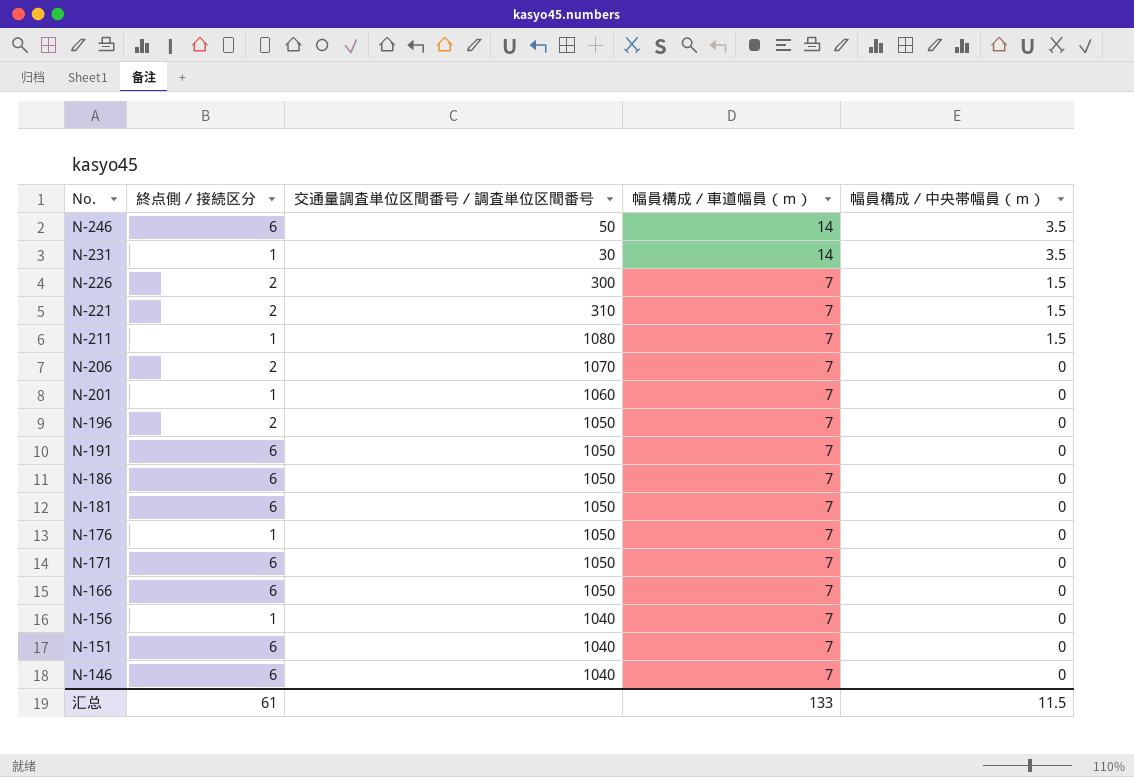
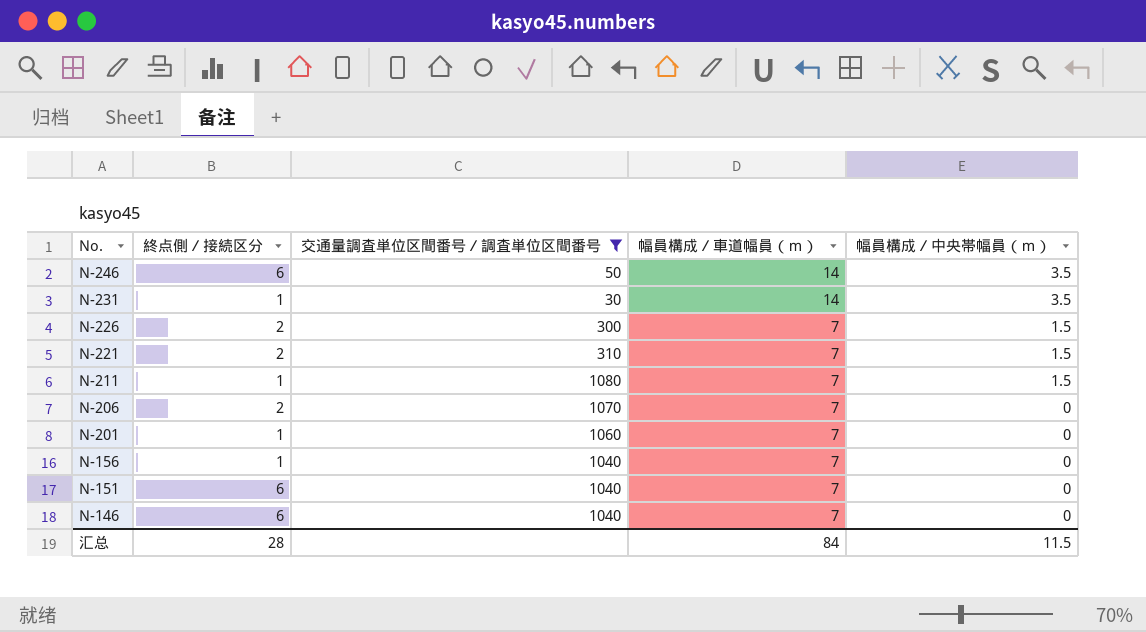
filter: none -> 交通量調査単位区間番号／調査単位区間番号 != 1050
汇总 | 終点側／接続区分: 61 -> 28
汇总 | 幅員構成／車道幅員（ｍ）: 133 -> 84

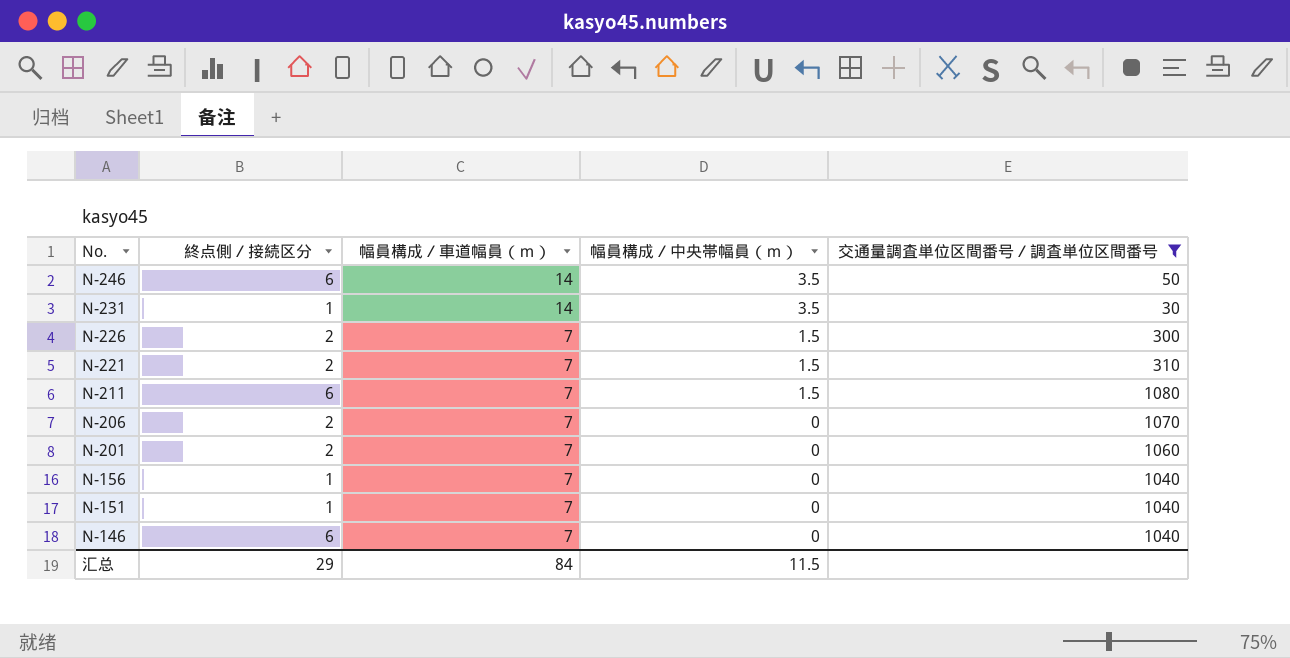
column 交通量調査単位区間番号／調査単位区間番号 | position: 3 -> 5
N-211 | 終点側／接続区分: 1 -> 6
N-201 | 終点側／接続区分: 1 -> 2
N-151 | 終点側／接続区分: 6 -> 1
汇总 | 終点側／接続区分: 28 -> 29

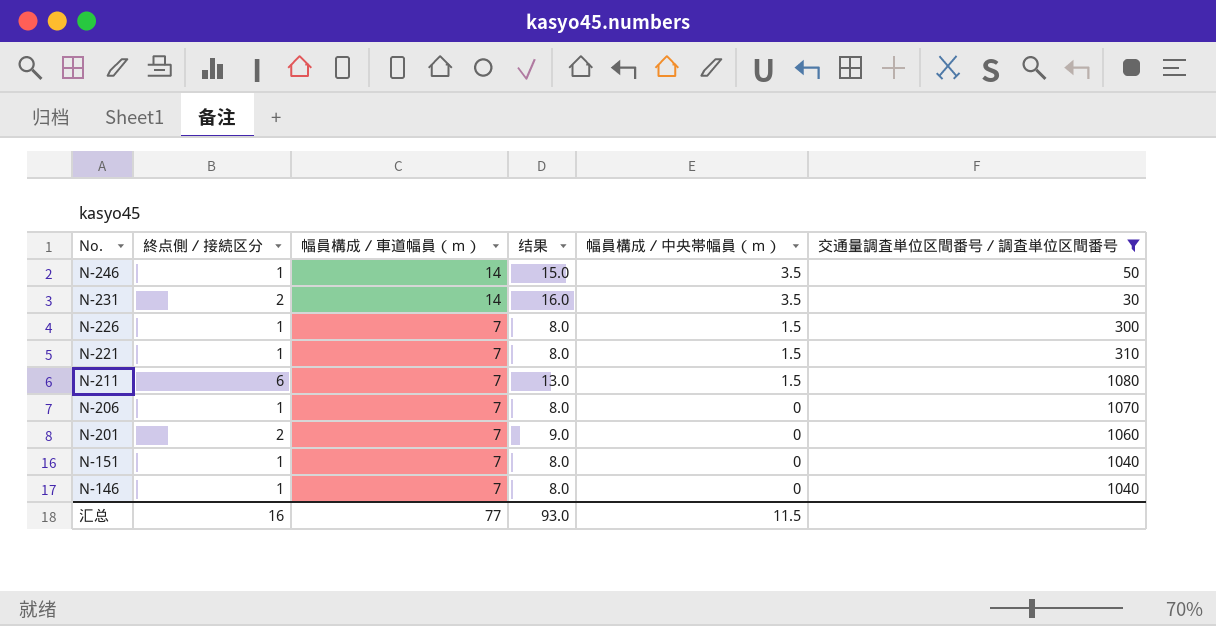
column 结果 | formula: none -> [終点側／接続区分] + [幅員構成／車道幅員（ｍ）]
row N-156: 1 | 7 | 0 | 1040 -> none
N-246 | 終点側／接続区分: 6 -> 1
N-231 | 終点側／接続区分: 1 -> 2
N-226 | 終点側／接続区分: 2 -> 1
N-221 | 終点側／接続区分: 2 -> 1
N-206 | 終点側／接続区分: 2 -> 1
N-146 | 終点側／接続区分: 6 -> 1
汇总 | 終点側／接続区分: 29 -> 16
汇总 | 幅員構成／車道幅員（ｍ）: 84 -> 77

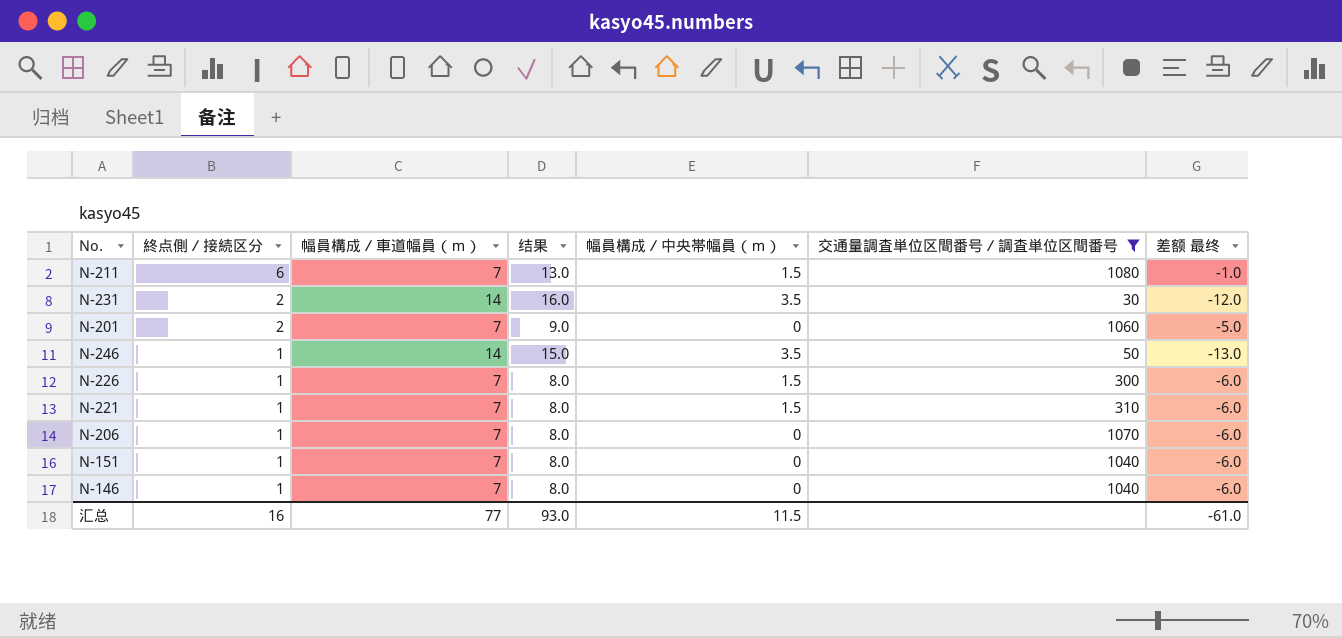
row order: No. descending -> 終点側／接続区分 descending
column 差额 最终 | formula: none -> [終点側／接続区分] - [幅員構成／車道幅員（ｍ）]

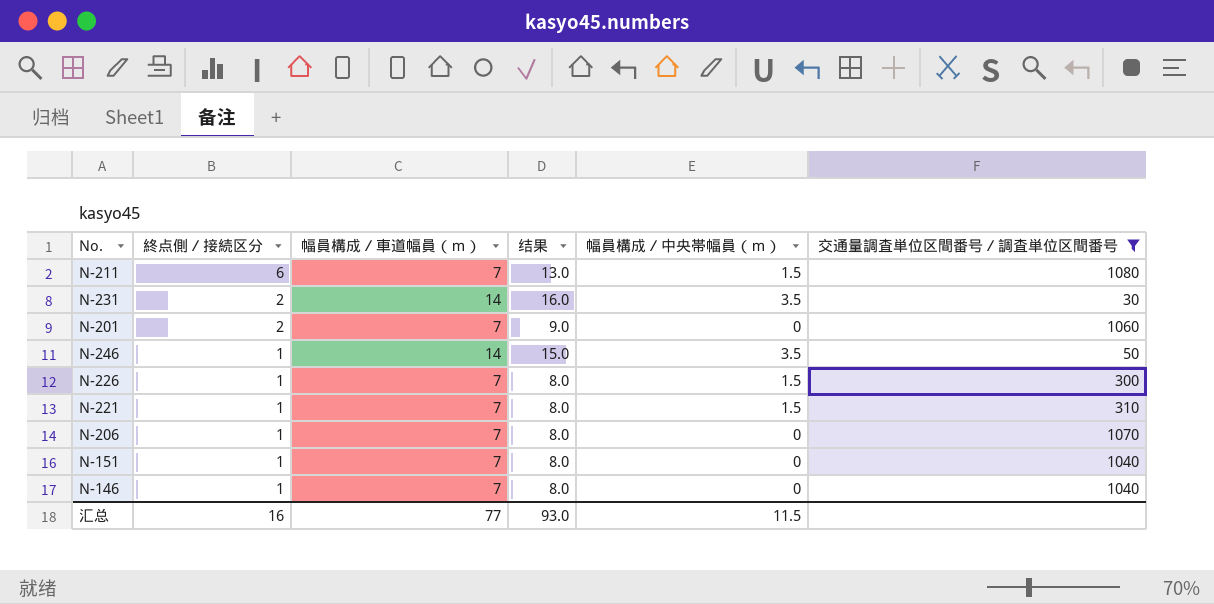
column 差额 最终 | formula: [終点側／接続区分] - [幅員構成／車道幅員（ｍ）] -> none

